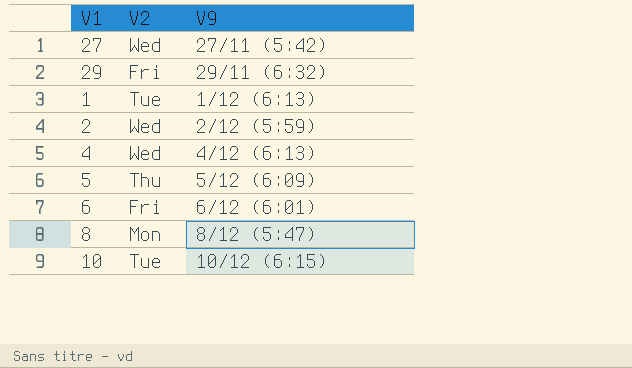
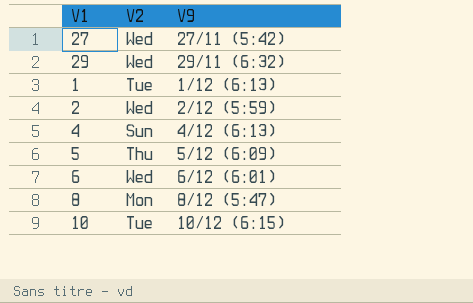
29 | V2: Fri -> Wed
4 | V2: Wed -> Sun
6 | V2: Fri -> Wed

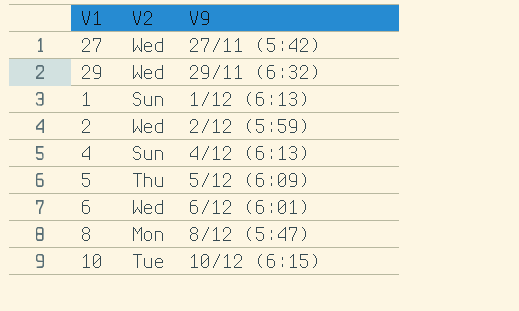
1 | V2: Tue -> Sun

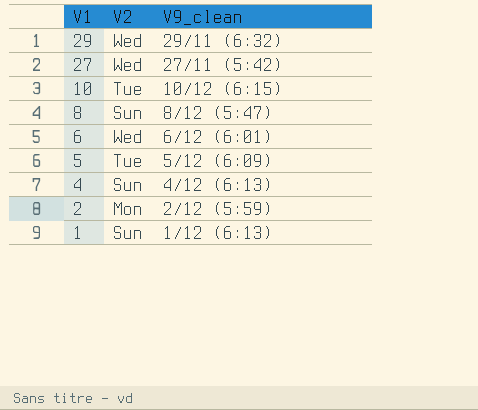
row order: none -> V1 descending
column name: V9 -> V9_clean
8 | V2: Mon -> Sun
5 | V2: Thu -> Tue
2 | V2: Wed -> Mon

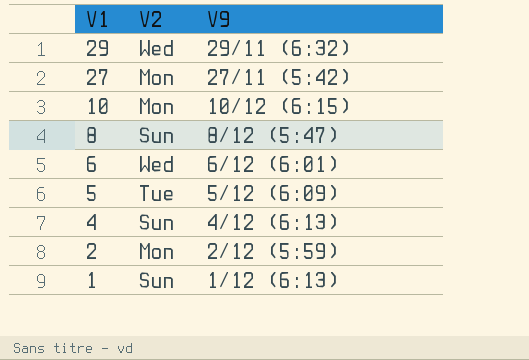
column name: V9_clean -> V9
27 | V2: Wed -> Mon
10 | V2: Tue -> Mon

